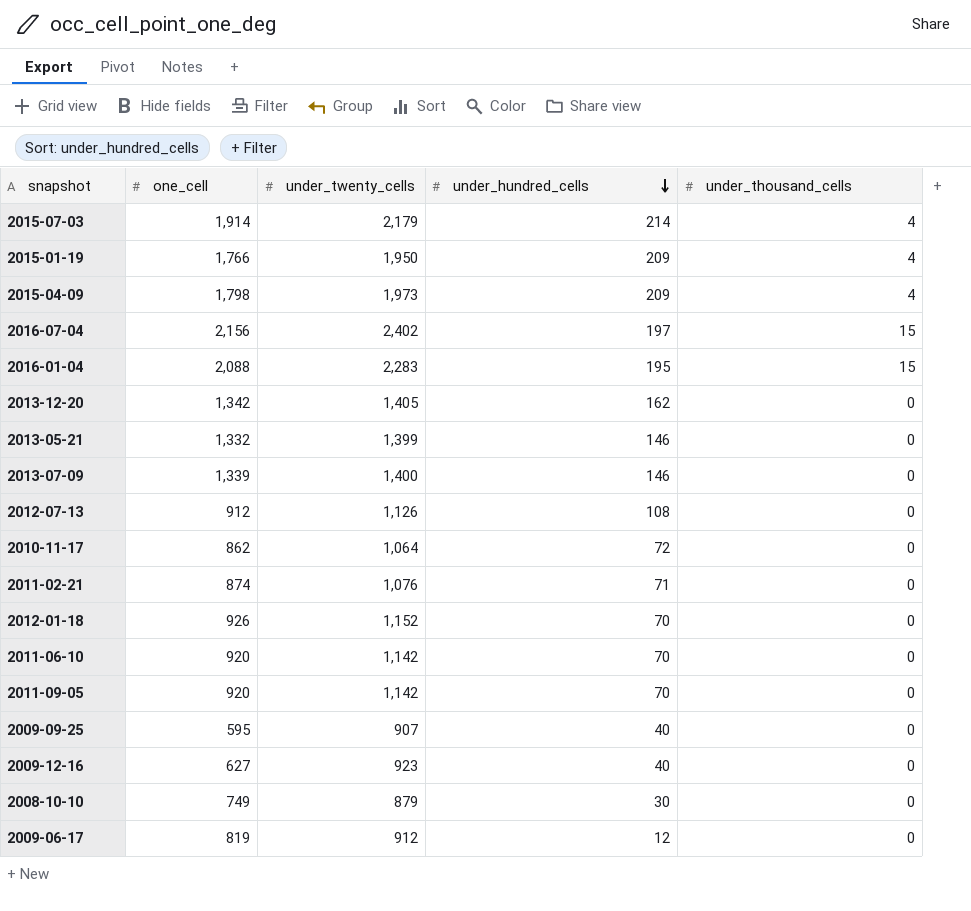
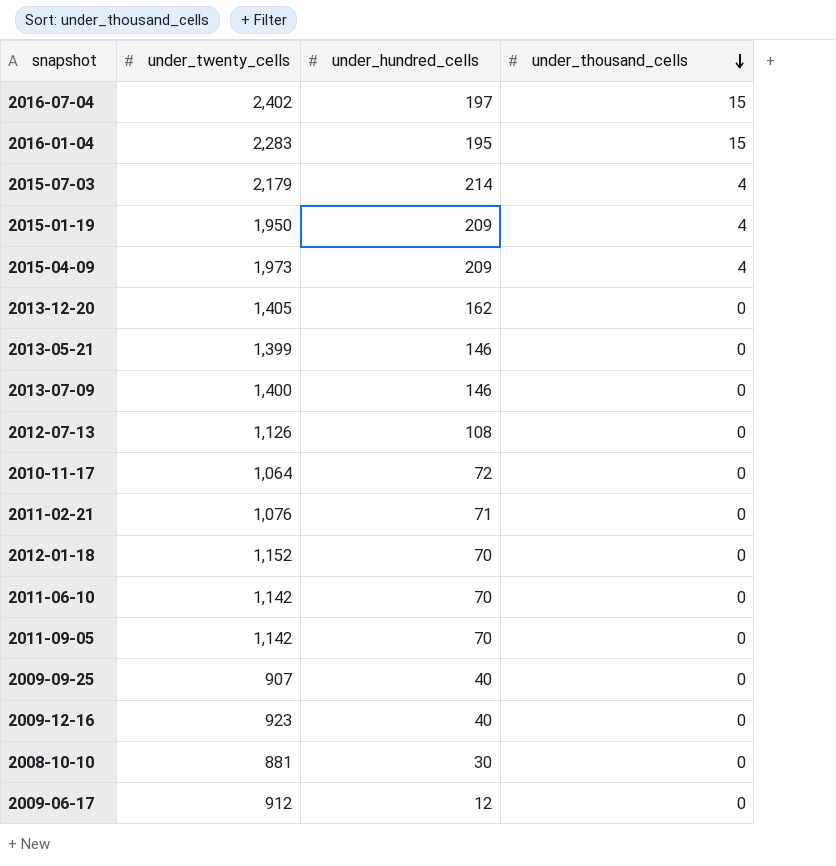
row order: under_hundred_cells descending -> under_thousand_cells descending
column one_cell | position: 2 -> none
2008-10-10 | under_twenty_cells: 879 -> 881

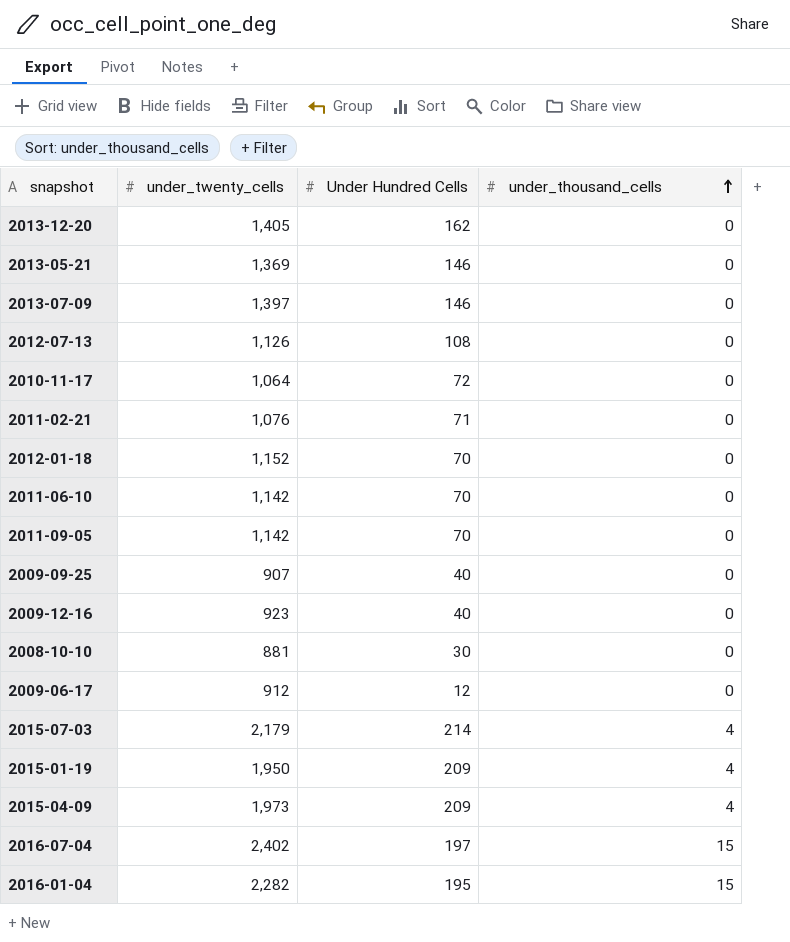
row order: under_thousand_cells descending -> under_thousand_cells ascending
column name: under_hundred_cells -> Under Hundred Cells
2013-05-21 | under_twenty_cells: 1,399 -> 1,369
2013-07-09 | under_twenty_cells: 1,400 -> 1,397
2016-01-04 | under_twenty_cells: 2,283 -> 2,282

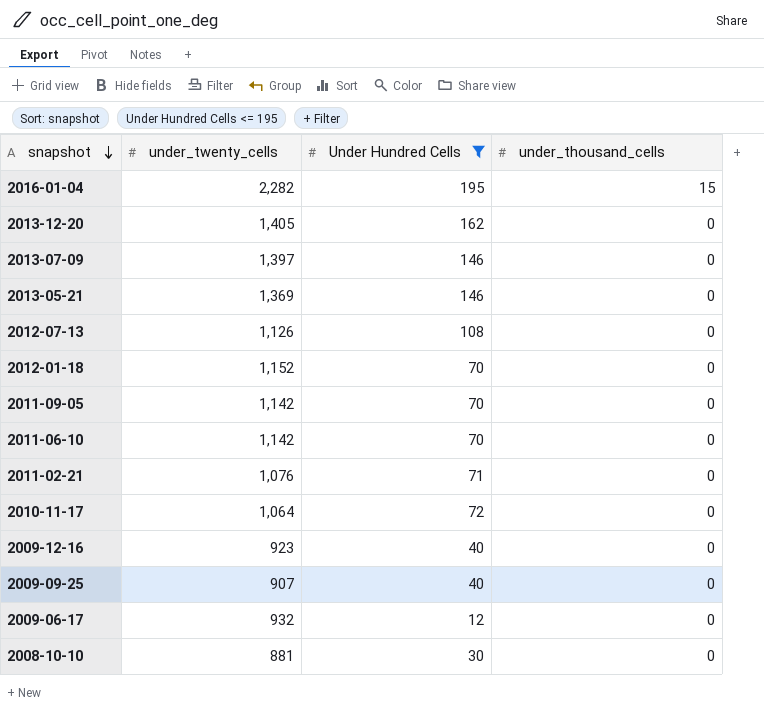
filter: none -> Under Hundred Cells <= 195
row order: under_thousand_cells ascending -> snapshot descending
2009-06-17 | under_twenty_cells: 912 -> 932

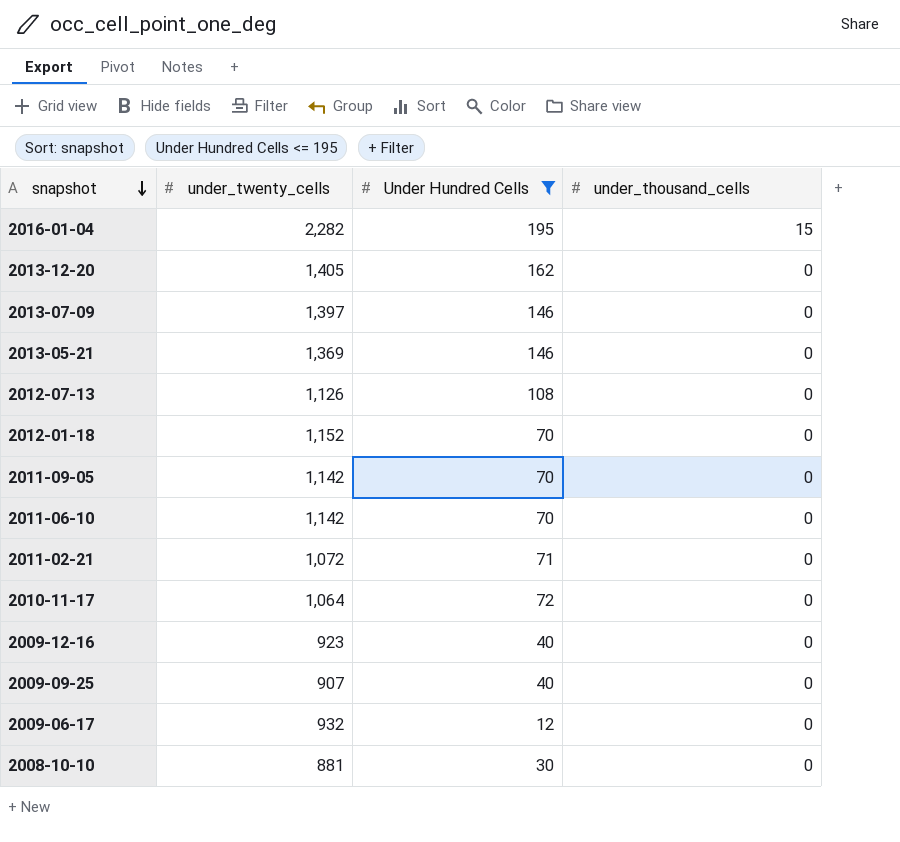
2011-02-21 | under_twenty_cells: 1,076 -> 1,072

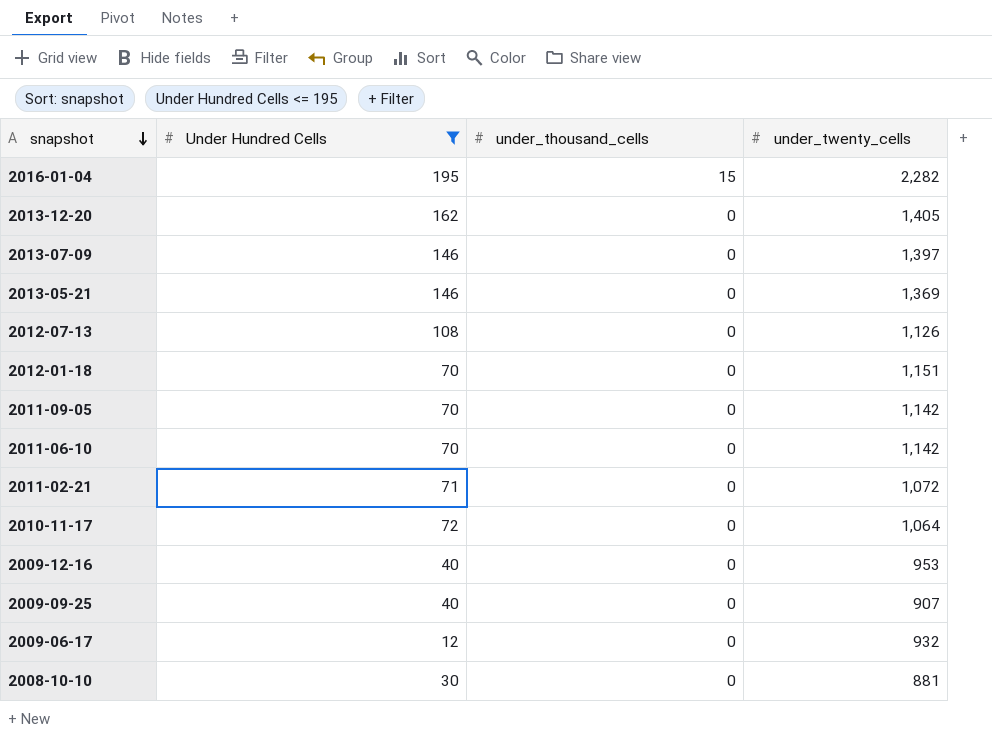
column under_twenty_cells | position: 2 -> 4
2012-01-18 | under_twenty_cells: 1,152 -> 1,151
2009-12-16 | under_twenty_cells: 923 -> 953

